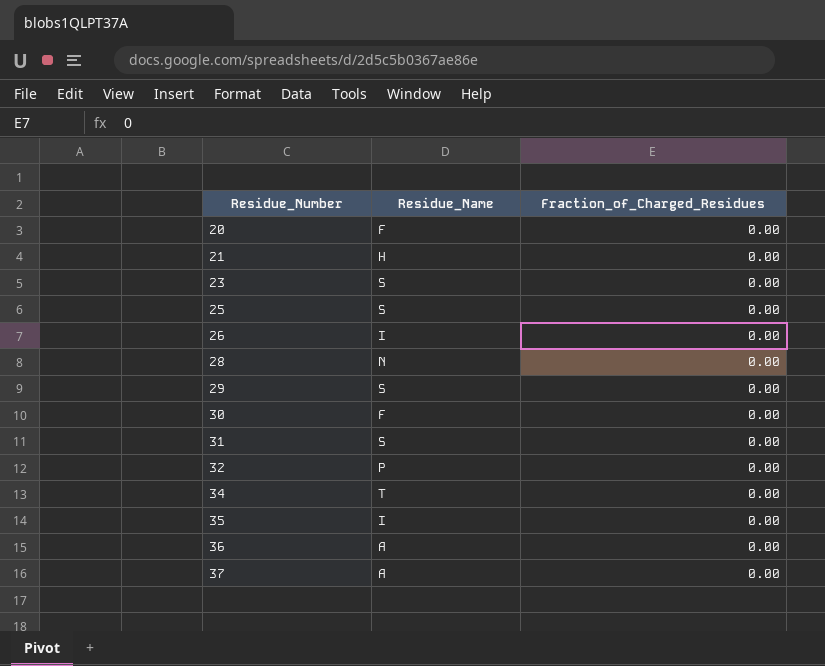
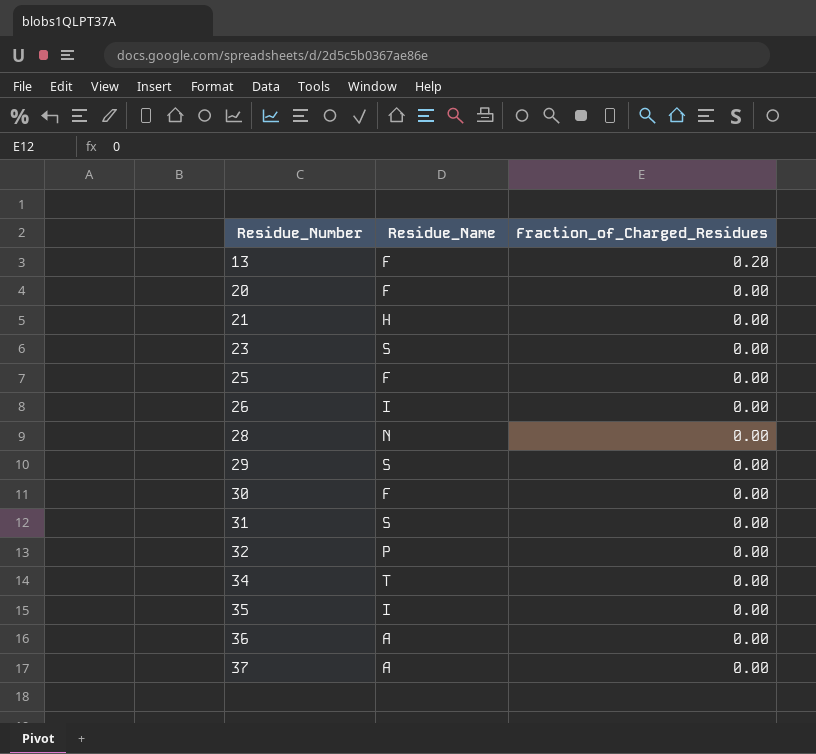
row 13: none -> F | 0.20
25 | Residue_Name: S -> F

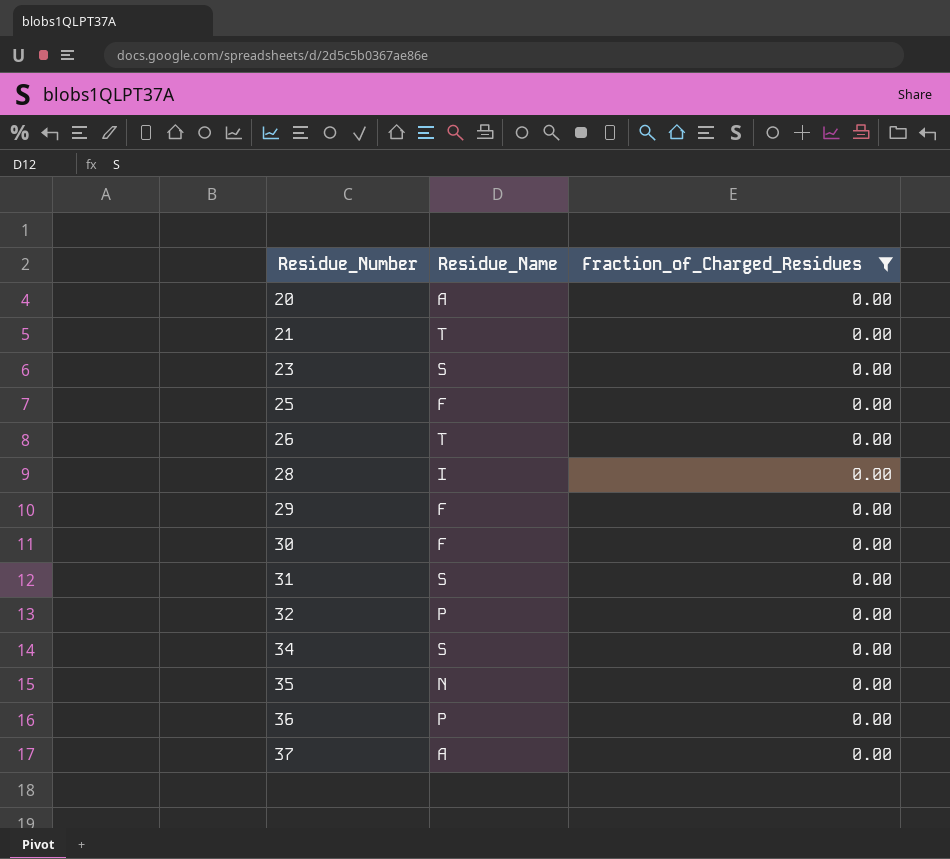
filter: none -> Fraction_of_Charged_Residues = 0.00
20 | Residue_Name: F -> A
21 | Residue_Name: H -> T
26 | Residue_Name: I -> T
28 | Residue_Name: N -> I
29 | Residue_Name: S -> F
34 | Residue_Name: T -> S
35 | Residue_Name: I -> N
36 | Residue_Name: A -> P

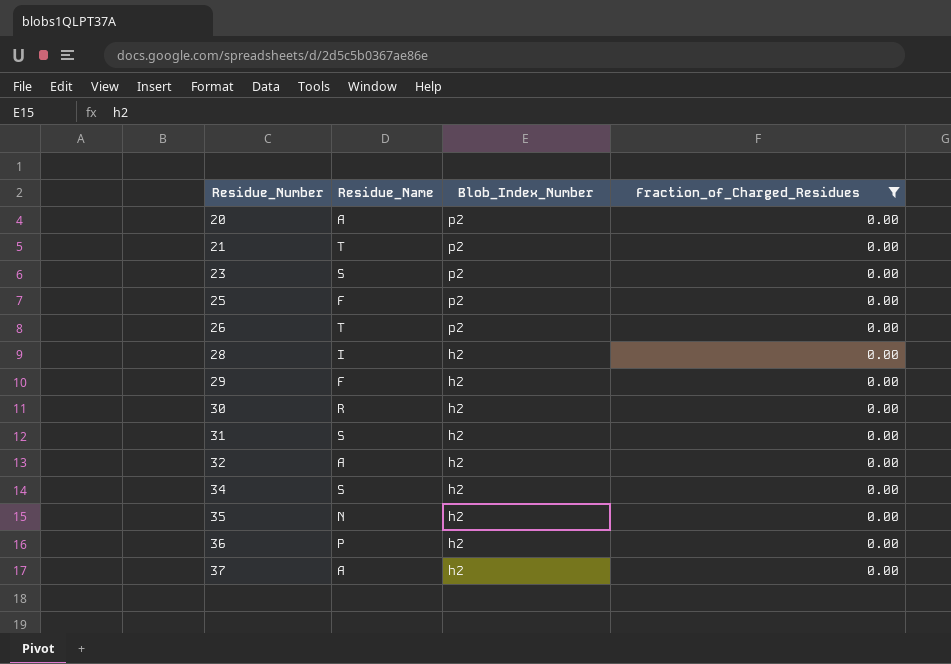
column Blob_Index_Number | position: none -> 3
30 | Residue_Name: F -> R
32 | Residue_Name: P -> A

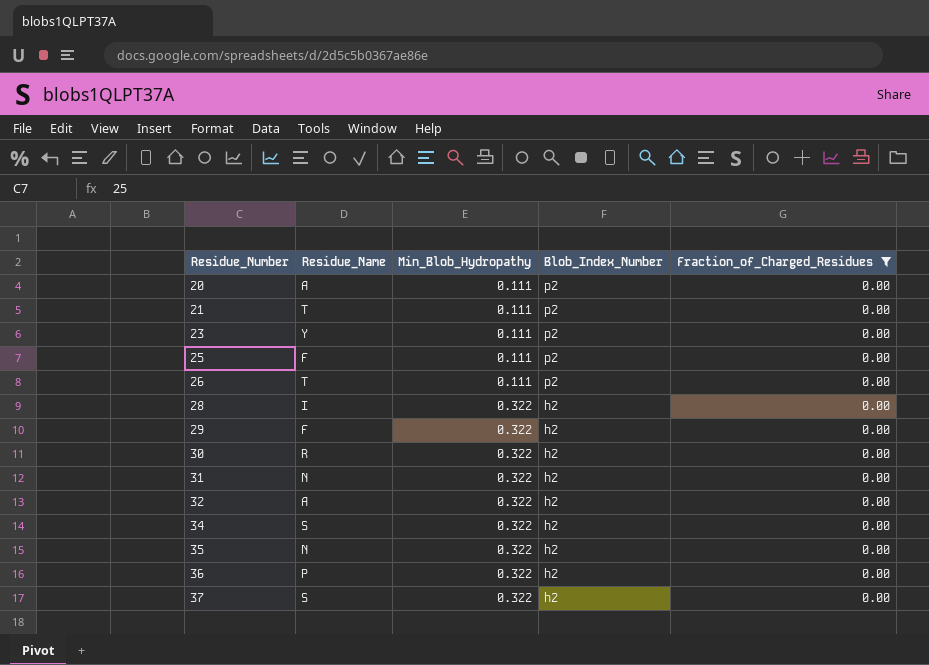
column Min_Blob_Hydropathy | position: none -> 3
23 | Residue_Name: S -> Y
31 | Residue_Name: S -> N
37 | Residue_Name: A -> S

